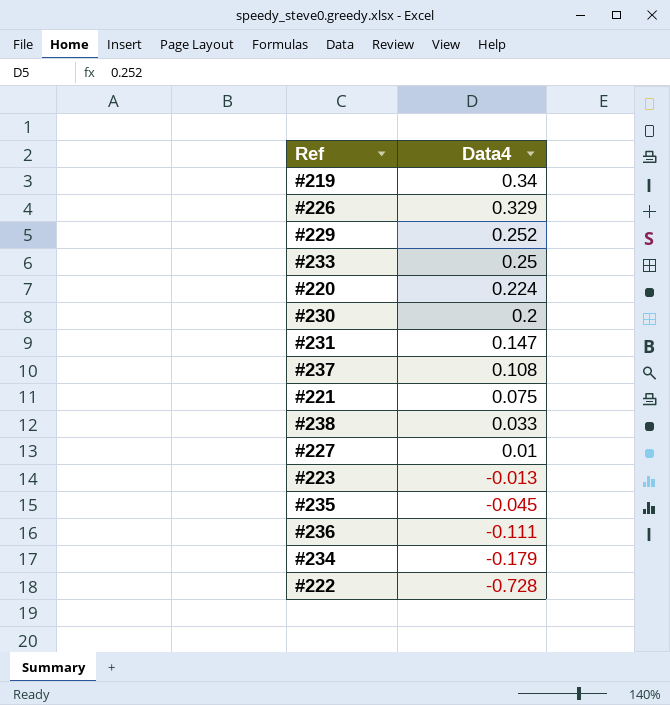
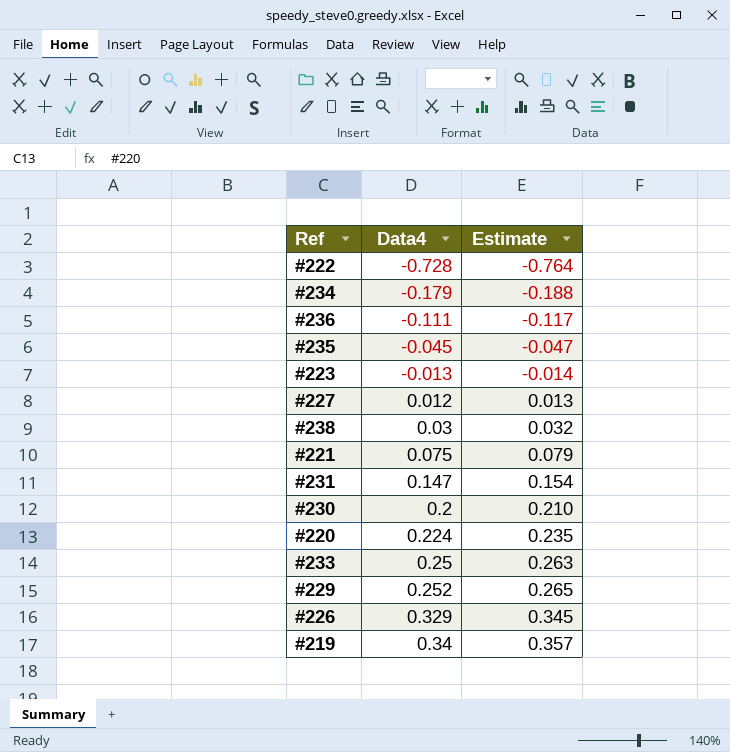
row order: Data4 descending -> Data4 ascending
column Estimate | formula: none -> [Data4] * 1.05
row #237: 0.108 -> none
#227 | Data4: 0.01 -> 0.012
#238 | Data4: 0.033 -> 0.03

